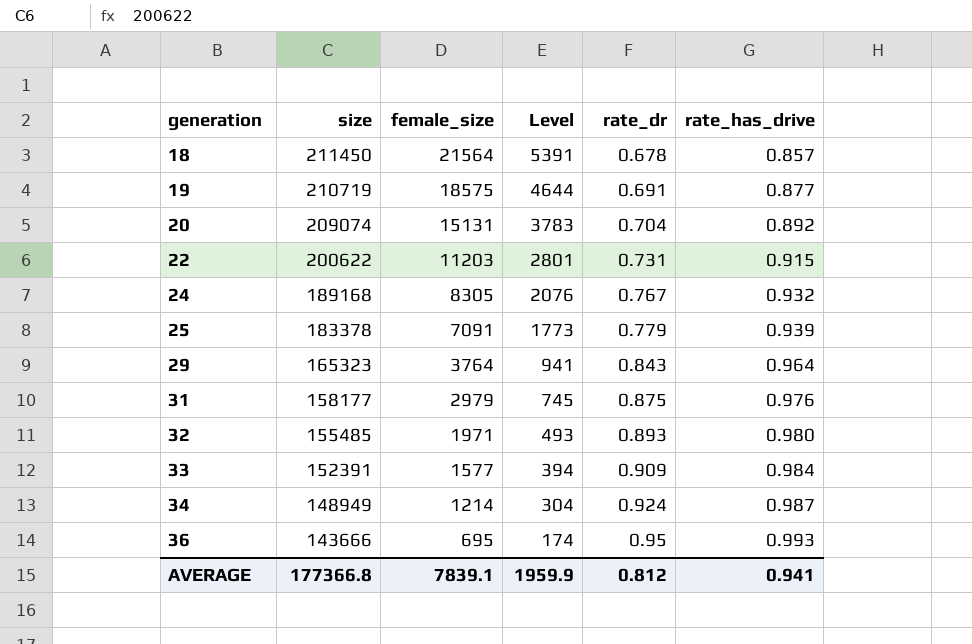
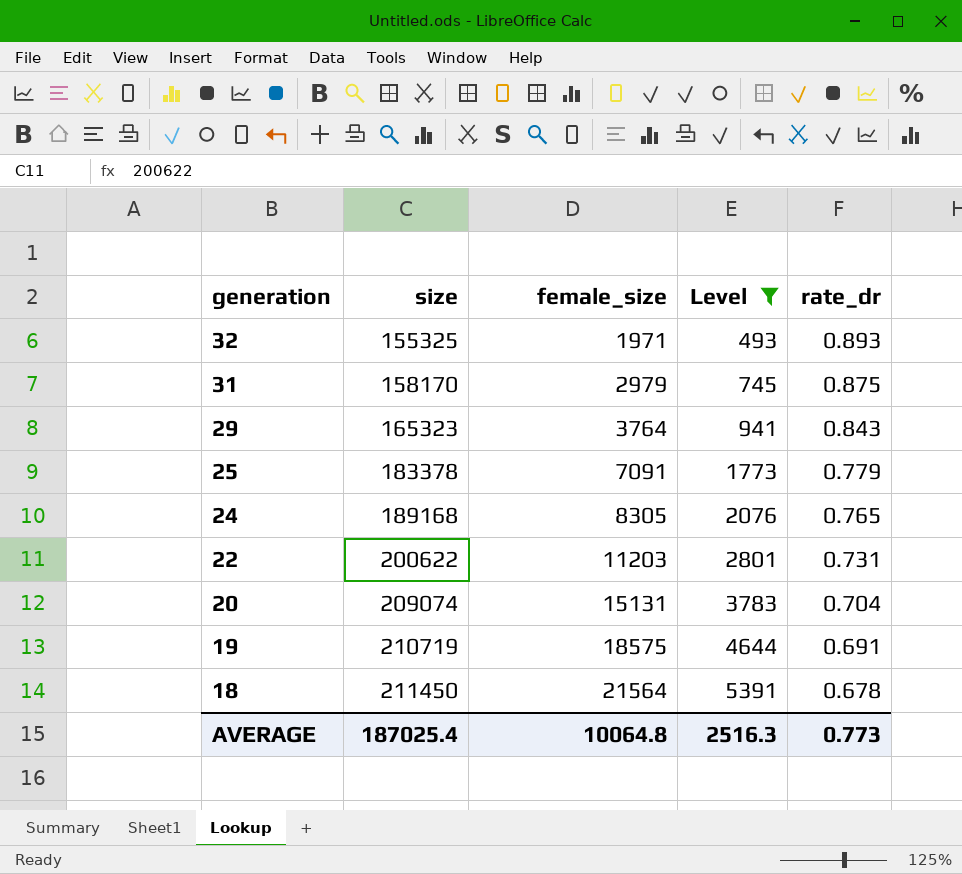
filter: none -> Level >= 493
row order: generation ascending -> generation descending
column rate_has_drive | position: 6 -> none
32 | size: 155485 -> 155325
31 | size: 158177 -> 158170
24 | rate_dr: 0.767 -> 0.765
AVERAGE | size: 177366.8 -> 187025.4
AVERAGE | female_size: 7839.1 -> 10064.8
AVERAGE | Level: 1959.9 -> 2516.3
AVERAGE | rate_dr: 0.812 -> 0.773

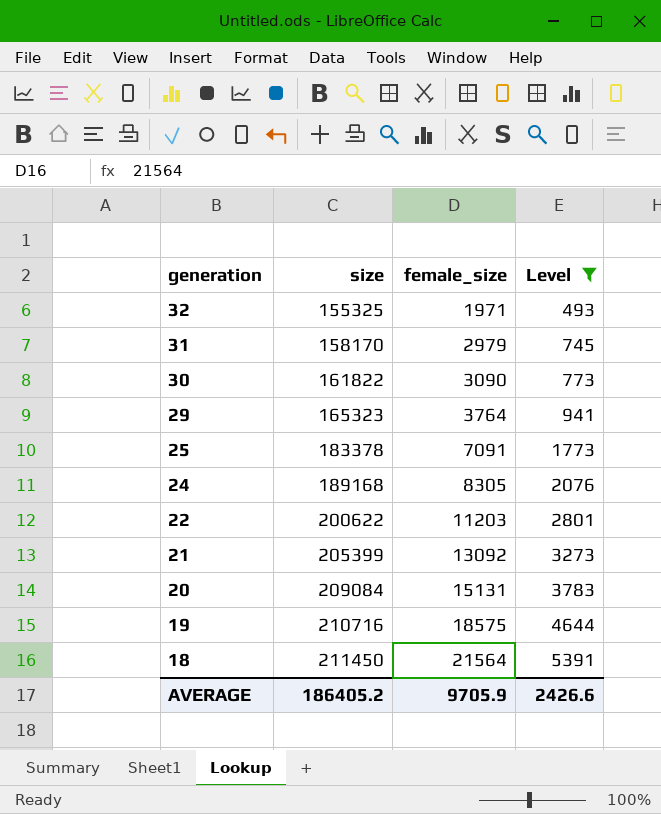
column rate_dr | position: 5 -> none
row 30: none -> 161822 | 3090 | 773
row 21: none -> 205399 | 13092 | 3273
20 | size: 209074 -> 209084
19 | size: 210719 -> 210716
AVERAGE | size: 187025.4 -> 186405.2
AVERAGE | female_size: 10064.8 -> 9705.9
AVERAGE | Level: 2516.3 -> 2426.6

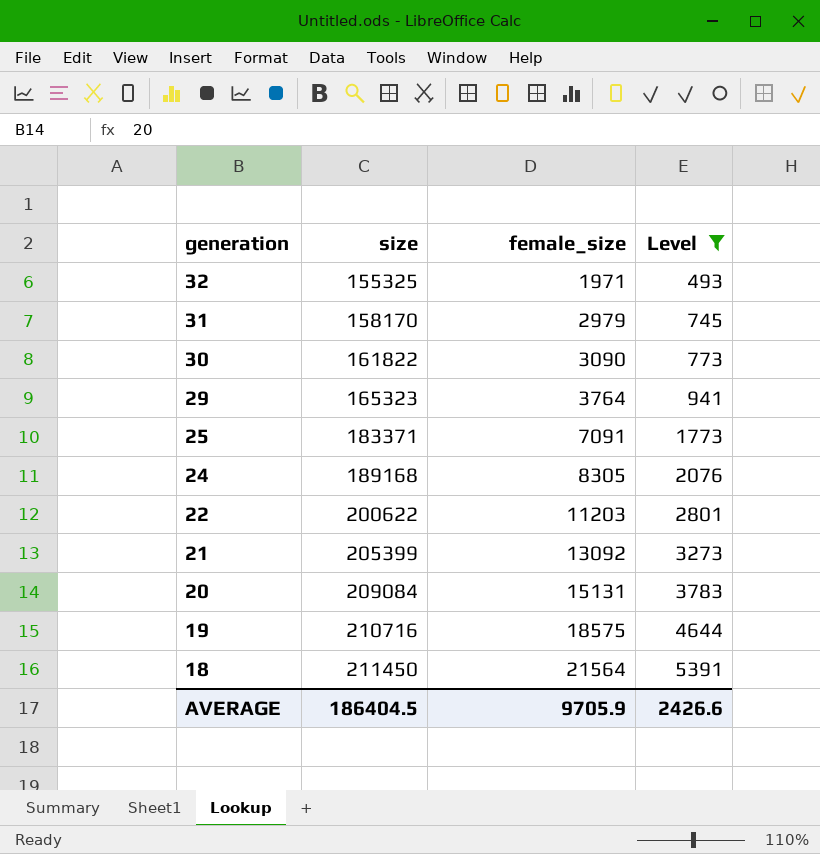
25 | size: 183378 -> 183371
AVERAGE | size: 186405.2 -> 186404.5

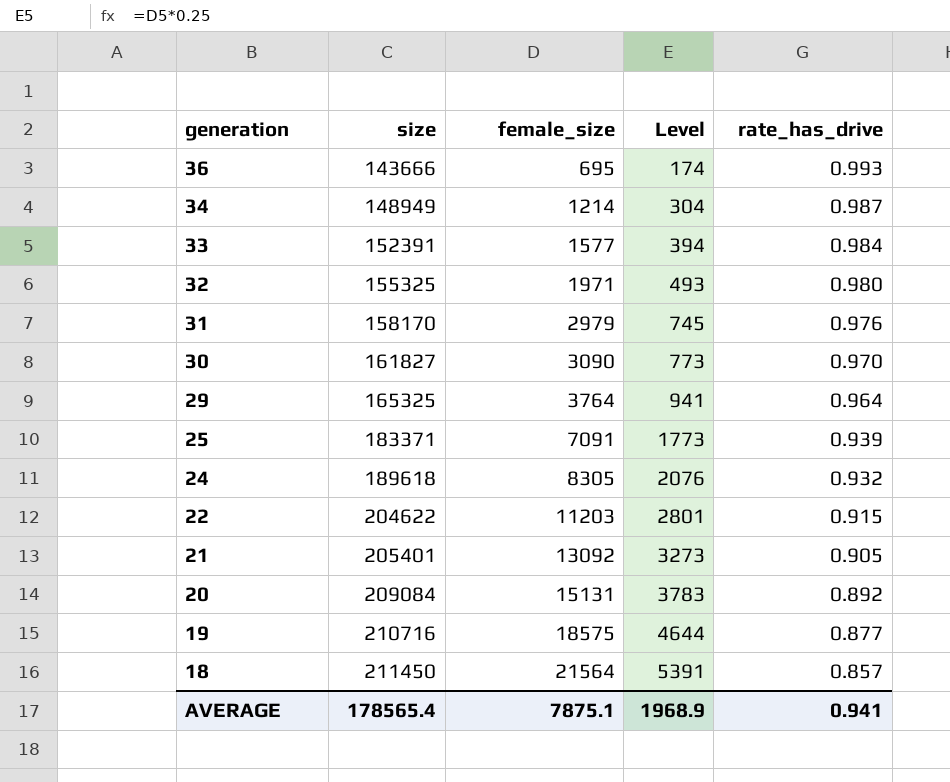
filter: Level >= 493 -> none
column rate_has_drive | position: none -> 5
30 | size: 161822 -> 161827
29 | size: 165323 -> 165325
24 | size: 189168 -> 189618
22 | size: 200622 -> 204622
21 | size: 205399 -> 205401
AVERAGE | size: 186404.5 -> 178565.4
AVERAGE | female_size: 9705.9 -> 7875.1
AVERAGE | Level: 2426.6 -> 1968.9

